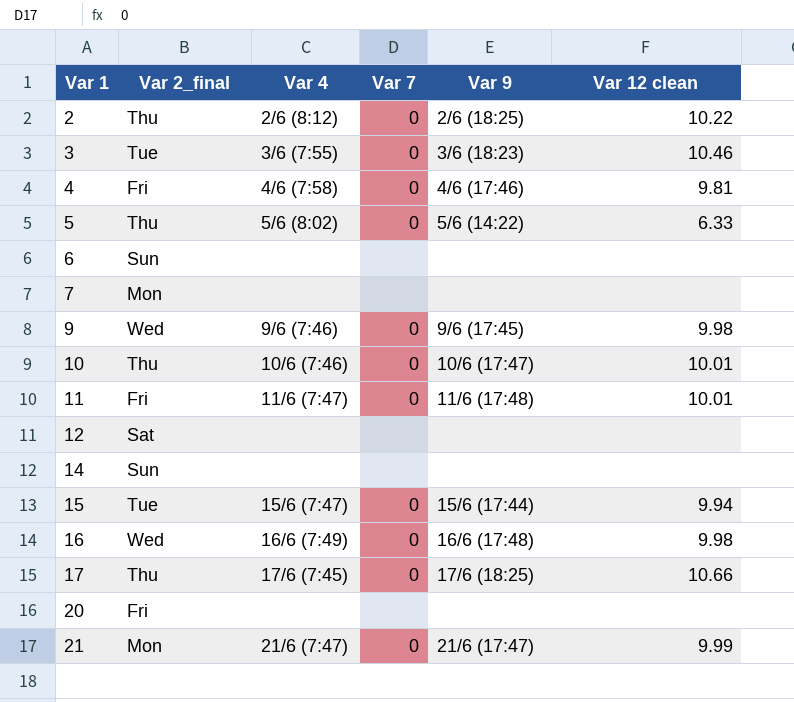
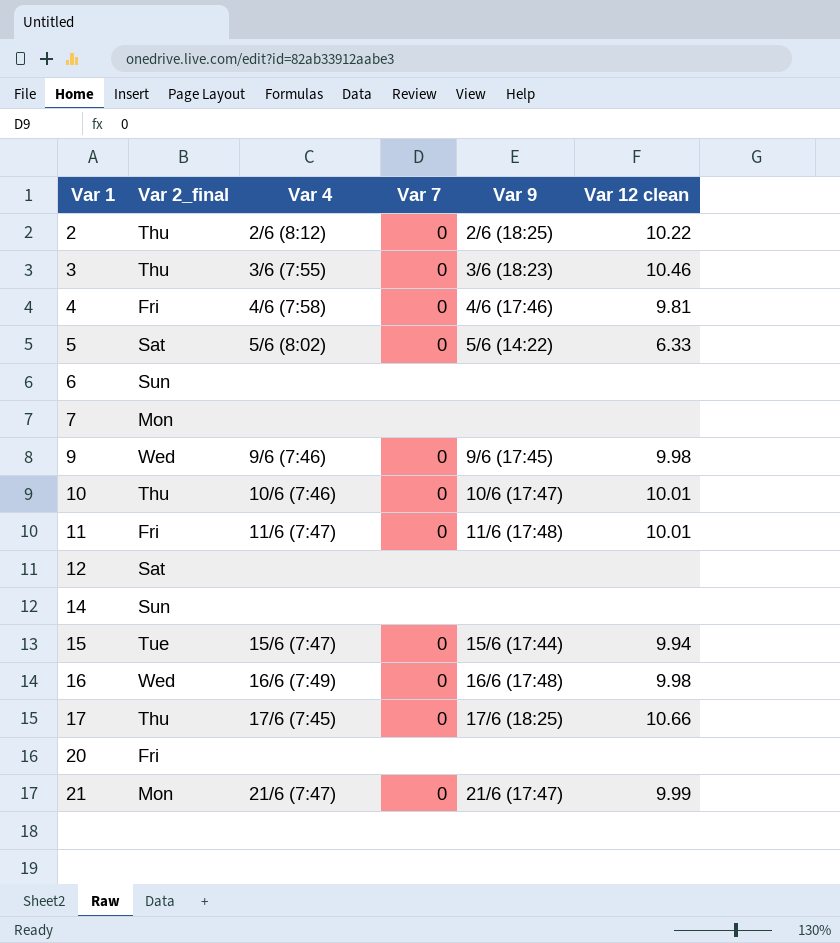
3 | Var 2_final: Tue -> Thu
5 | Var 2_final: Thu -> Sat

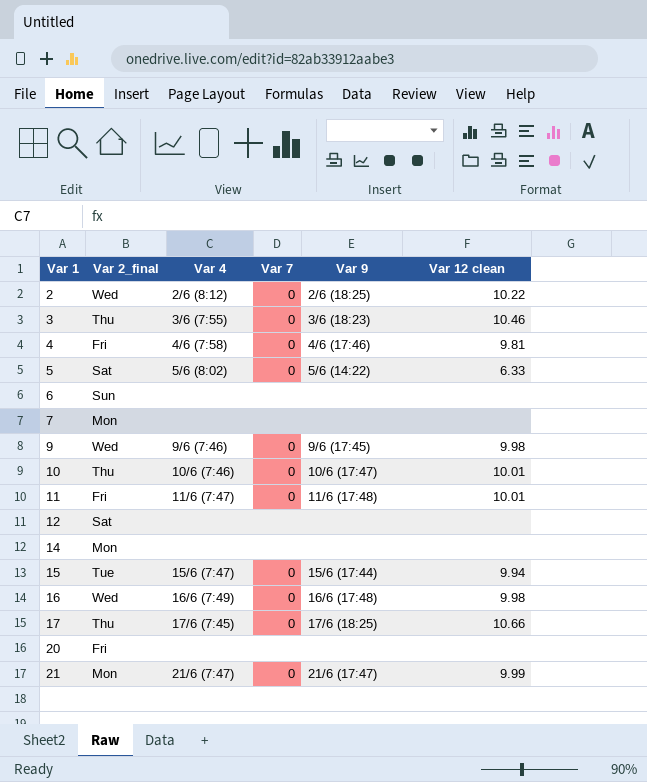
2 | Var 2_final: Thu -> Wed
14 | Var 2_final: Sun -> Mon

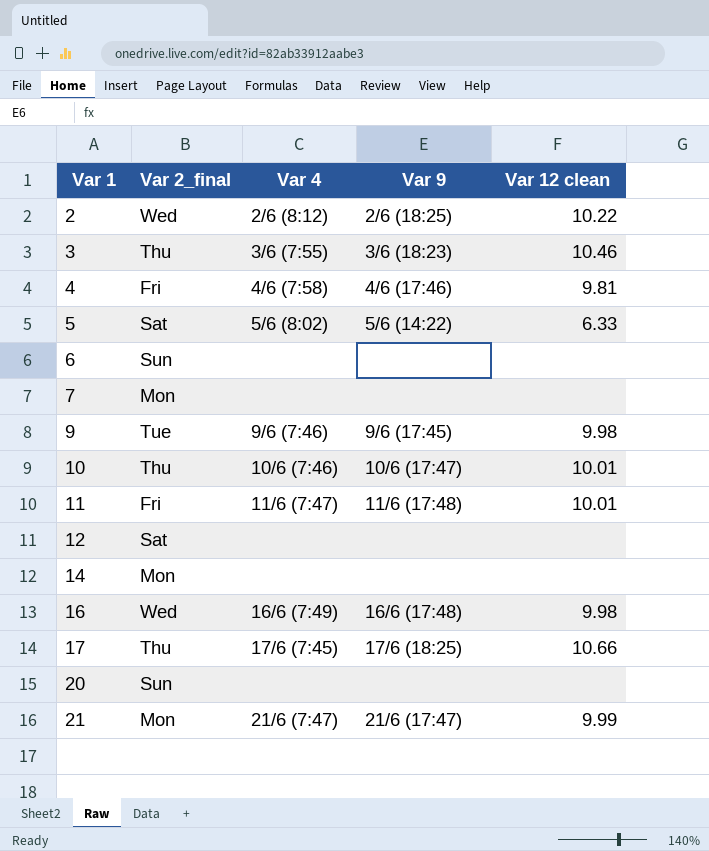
column Var 7 | position: 4 -> none
row 15: Tue | 15/6 (7:47) | 0 | 15/6 (17:44) | 9.94 -> none
9 | Var 2_final: Wed -> Tue
20 | Var 2_final: Fri -> Sun

